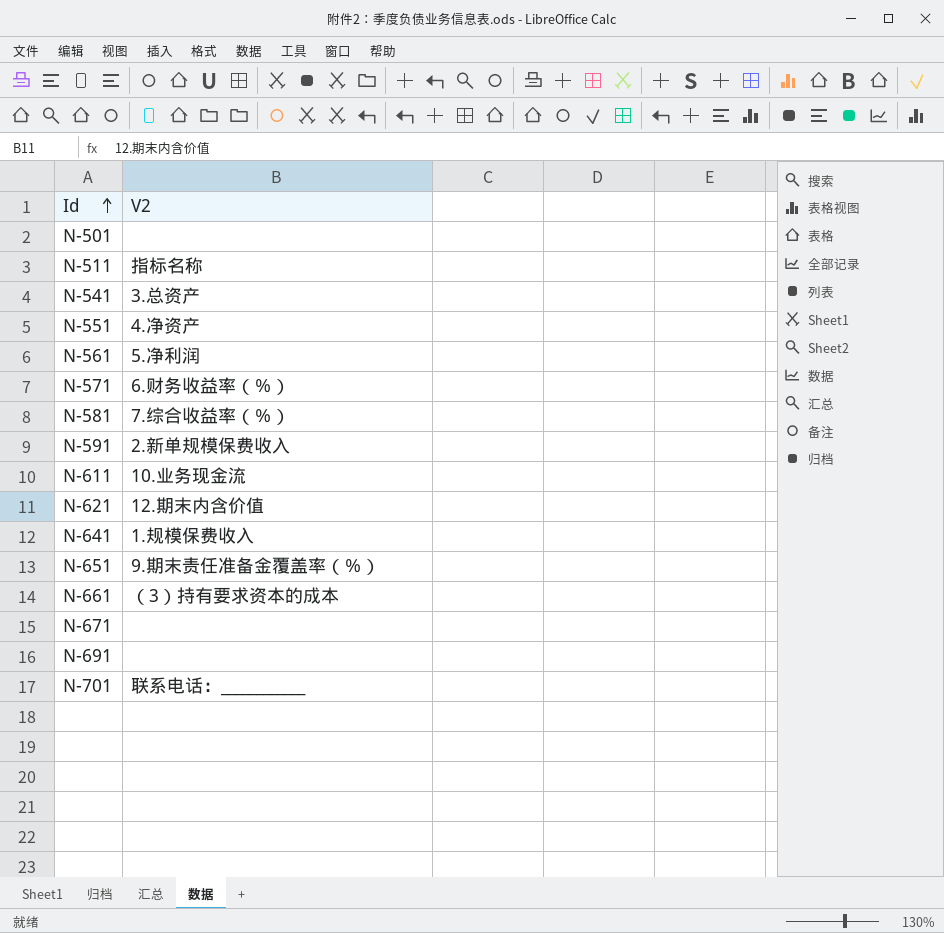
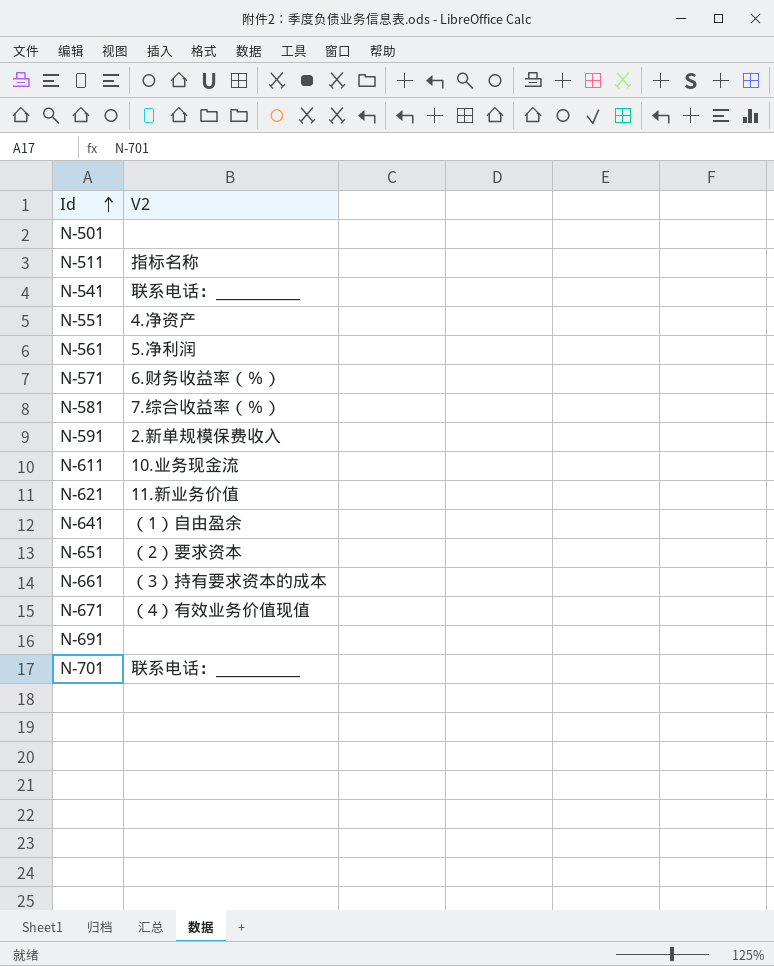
N-541 | V2: 3.总资产 -> 联系电话：____________
N-621 | V2: 12.期末内含价值 -> 11.新业务价值
N-641 | V2: 1.规模保费收入 -> （1）自由盈余
N-651 | V2: 9.期末责任准备金覆盖率（％） -> （2）要求资本
N-671 | V2: none -> （4）有效业务价值现值

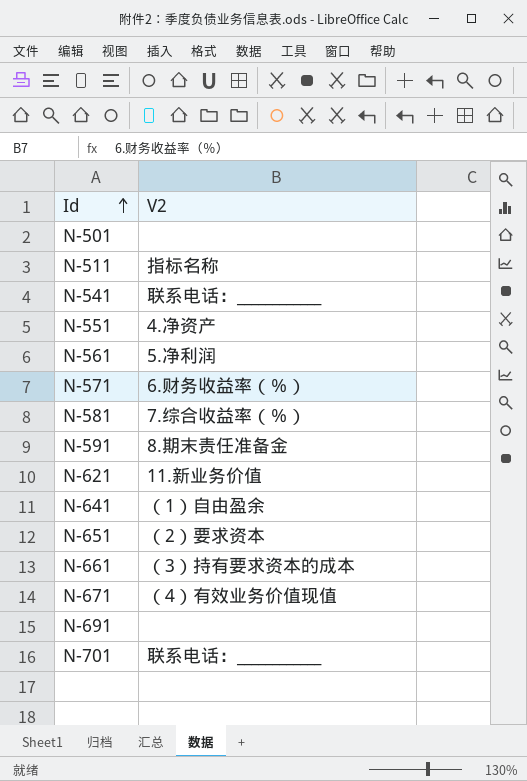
row N-611: 10.业务现金流 -> none
N-591 | V2: 2.新单规模保费收入 -> 8.期末责任准备金

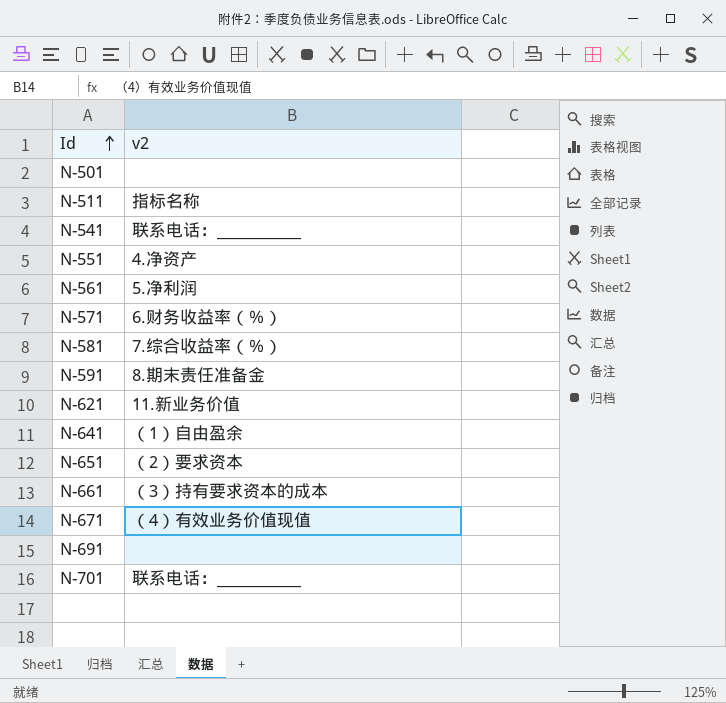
column name: V2 -> v2

